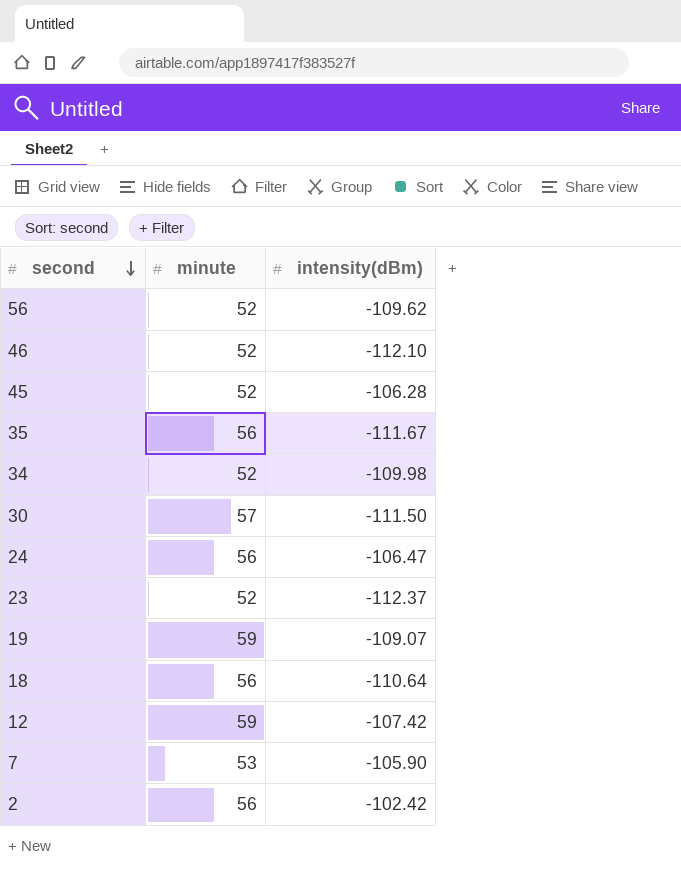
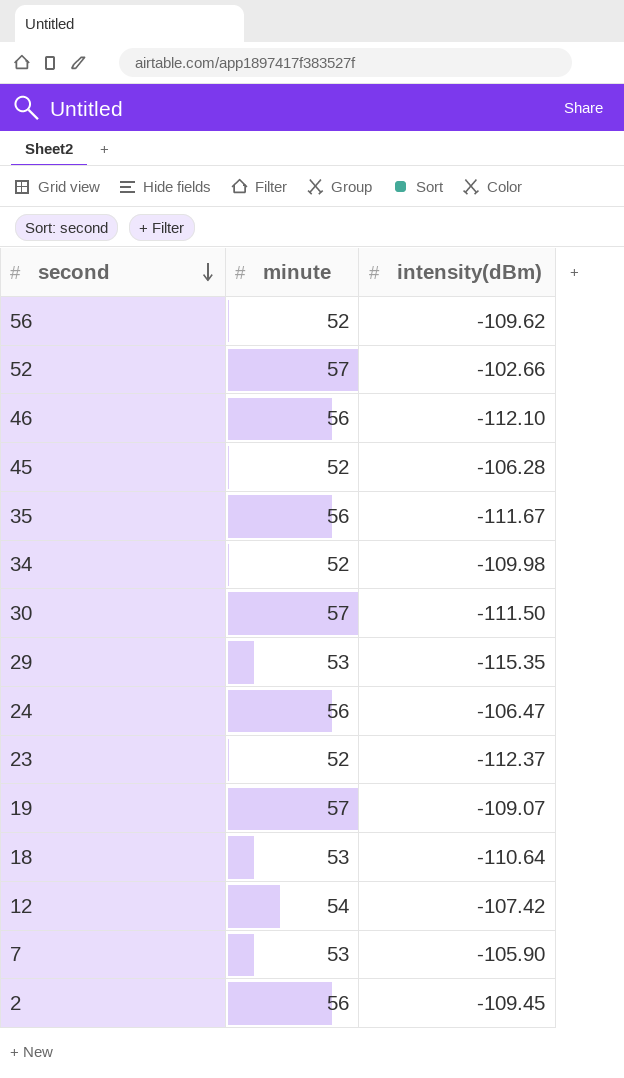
row 52: none -> 57 | -102.66
46 | minute: 52 -> 56
row 29: none -> 53 | -115.35
19 | minute: 59 -> 57
18 | minute: 56 -> 53
12 | minute: 59 -> 54
2 | intensity(dBm): -102.42 -> -109.45

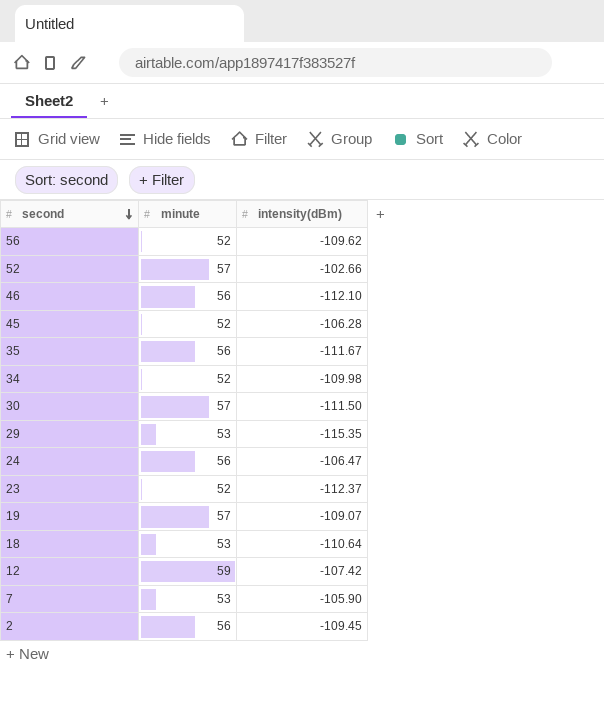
12 | minute: 54 -> 59

